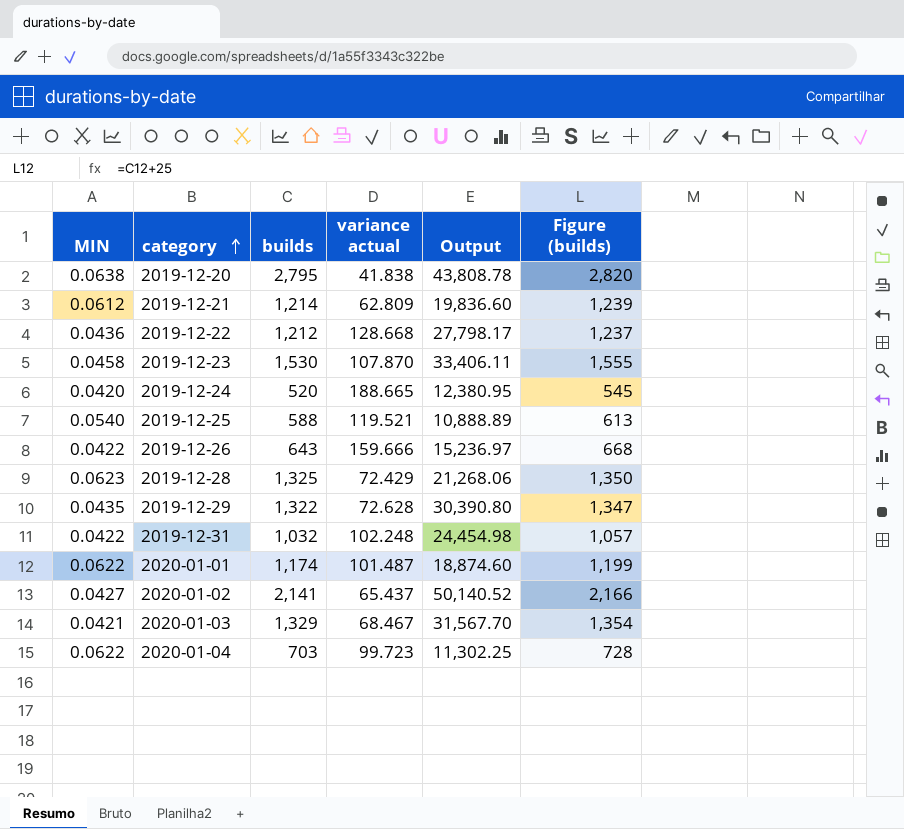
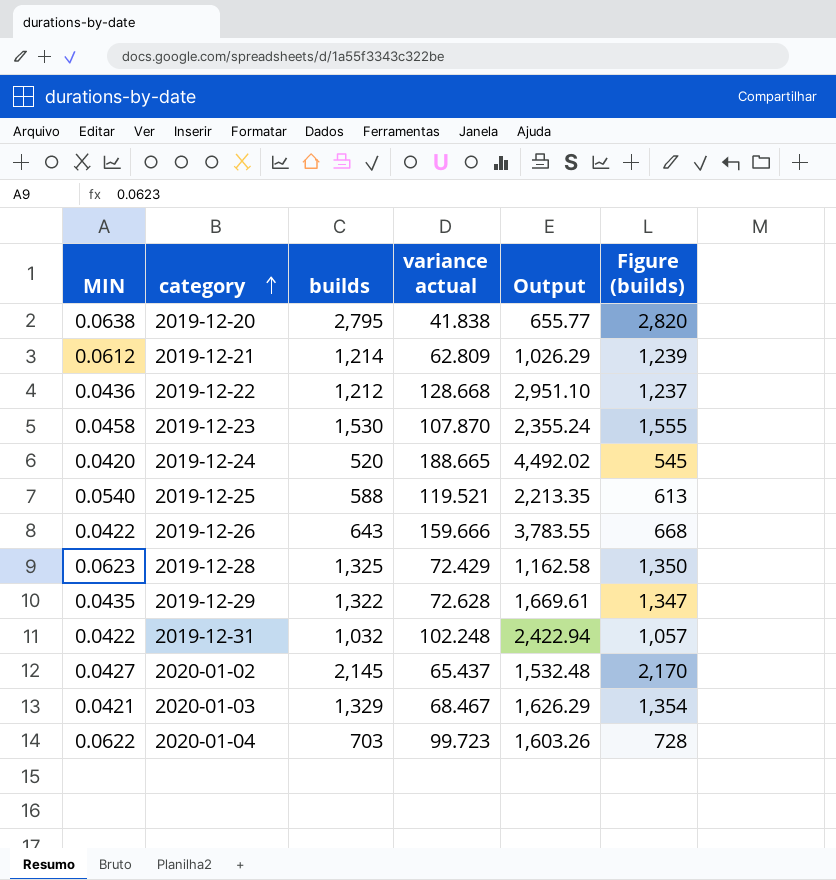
column Output | formula: [builds] / [MIN] -> [variance actual] / [MIN]
row 2020-01-01: 0.0622 | 1,174 | 101.487 | 18,874.60 | 1,199 -> none
2020-01-02 | builds: 2,141 -> 2,145
2020-01-02 | Figure (builds): 2,166 -> 2,170

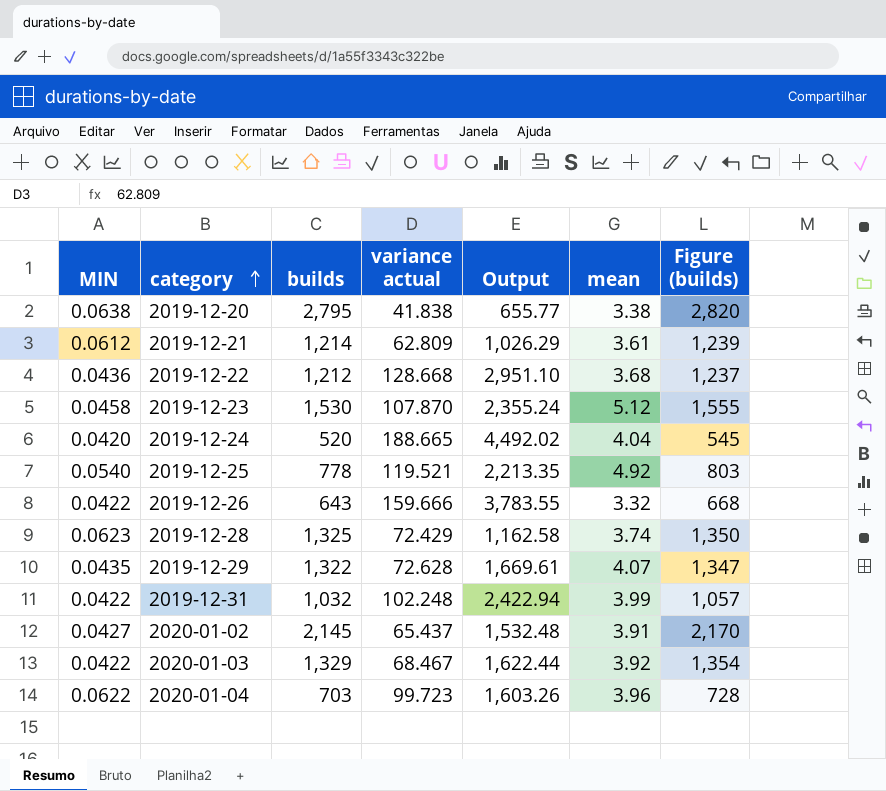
column mean | position: none -> 6
2019-12-25 | builds: 588 -> 778
2019-12-25 | Figure (builds): 613 -> 803
2020-01-03 | MIN: 0.0421 -> 0.0422
2020-01-03 | Output: 1,626.29 -> 1,622.44

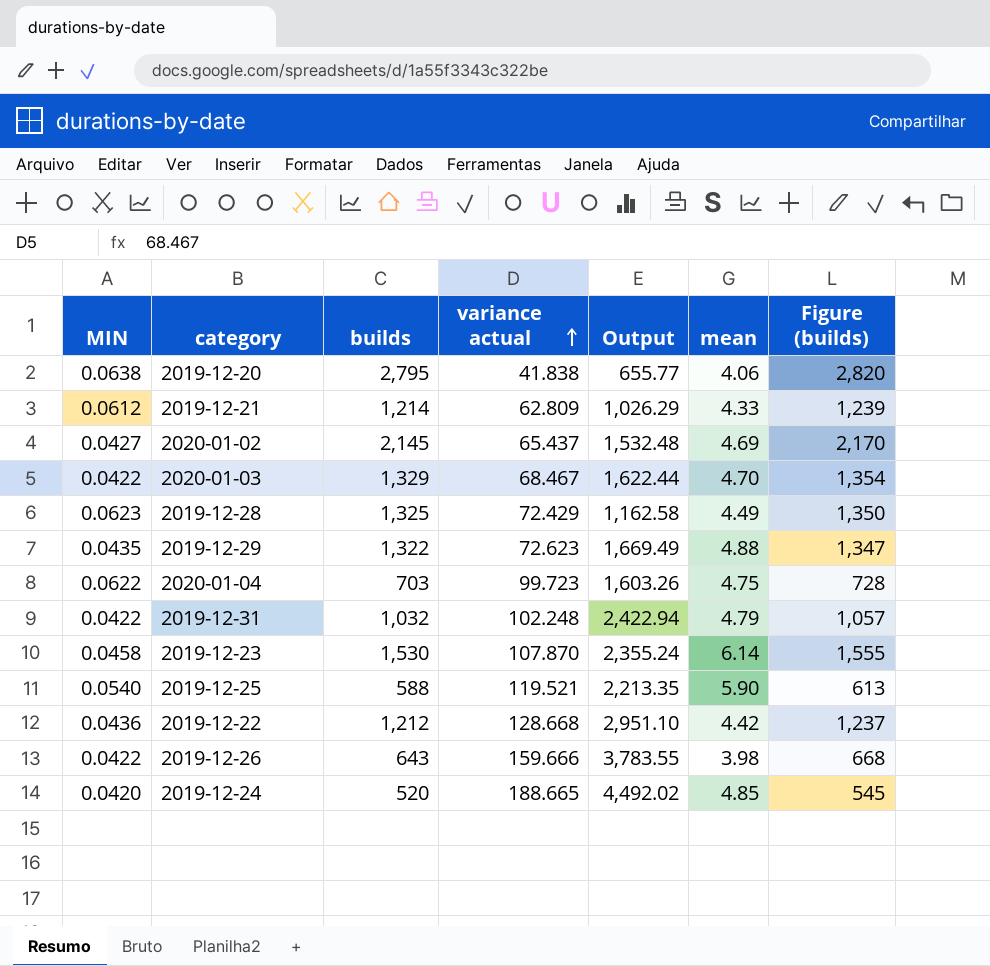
row order: category ascending -> variance actual ascending
2019-12-20 | mean: 3.38 -> 4.06
2019-12-21 | mean: 3.61 -> 4.33
2020-01-02 | mean: 3.91 -> 4.69
2020-01-03 | mean: 3.92 -> 4.70
2019-12-28 | mean: 3.74 -> 4.49
2019-12-29 | variance actual: 72.628 -> 72.623
2019-12-29 | Output: 1,669.61 -> 1,669.49
2019-12-29 | mean: 4.07 -> 4.88
2020-01-04 | mean: 3.96 -> 4.75
2019-12-31 | mean: 3.99 -> 4.79
2019-12-23 | mean: 5.12 -> 6.14
2019-12-25 | builds: 778 -> 588
2019-12-25 | mean: 4.92 -> 5.90
2019-12-25 | Figure (builds): 803 -> 613
2019-12-22 | mean: 3.68 -> 4.42
2019-12-26 | mean: 3.32 -> 3.98
2019-12-24 | mean: 4.04 -> 4.85

